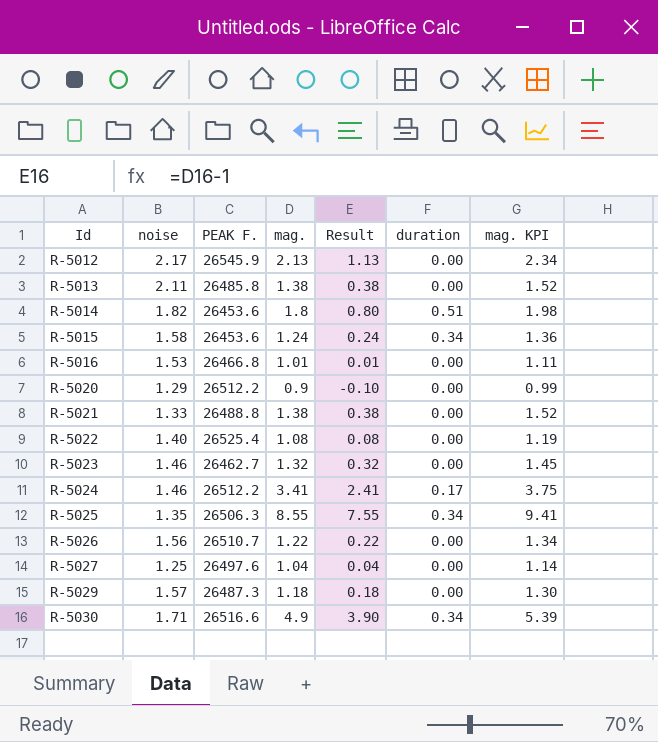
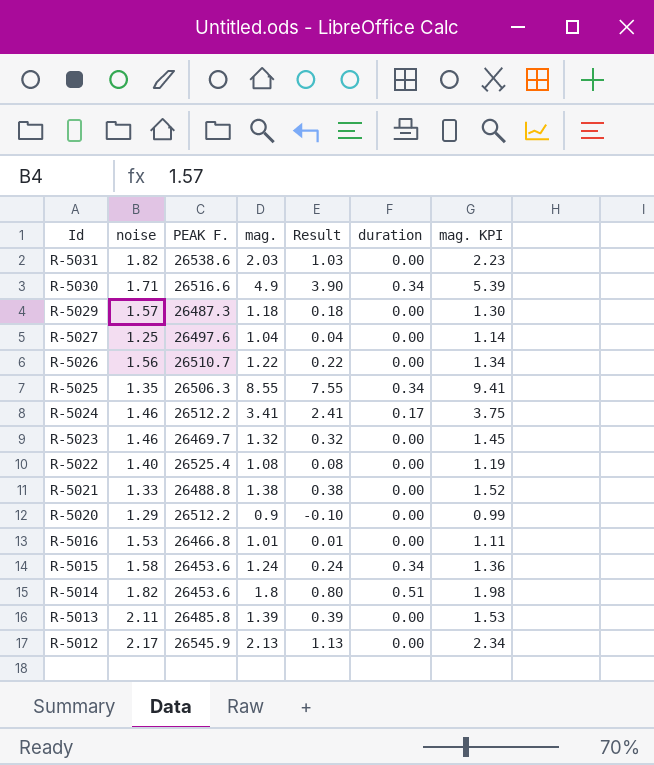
row order: Id ascending -> Id descending
row R-5031: none -> 1.82 | 26538.6 | 2.03 | 1.03 | 0.00 | 2.23
R-5023 | PEAK F.: 26462.7 -> 26469.7
R-5013 | mag.: 1.38 -> 1.39
R-5013 | Result: 0.38 -> 0.39
R-5013 | mag. KPI: 1.52 -> 1.53

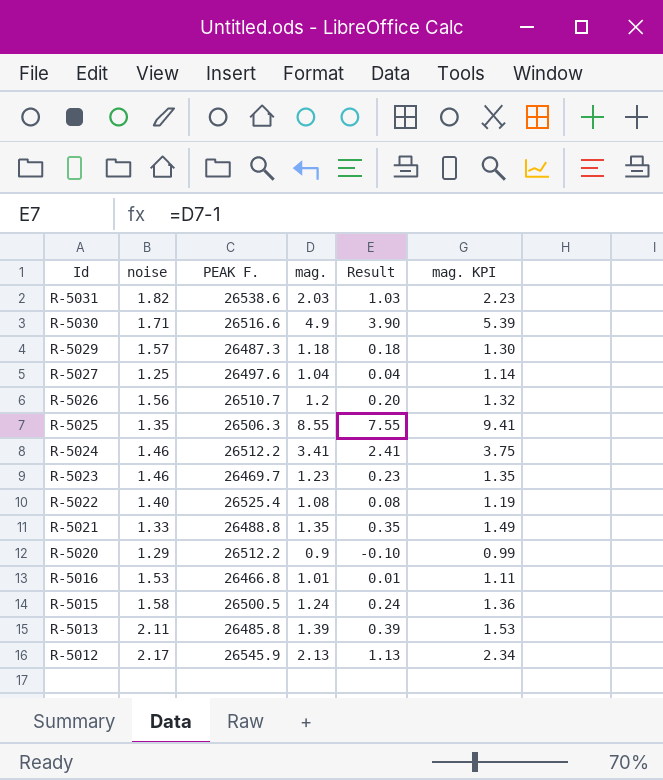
column duration | position: 6 -> none
row R-5014: 1.82 | 26453.6 | 1.8 | 0.80 | 0.51 | 1.98 -> none
R-5026 | mag.: 1.22 -> 1.2
R-5026 | Result: 0.22 -> 0.20
R-5026 | mag. KPI: 1.34 -> 1.32
R-5023 | mag.: 1.32 -> 1.23
R-5023 | Result: 0.32 -> 0.23
R-5023 | mag. KPI: 1.45 -> 1.35
R-5021 | mag.: 1.38 -> 1.35
R-5021 | Result: 0.38 -> 0.35
R-5021 | mag. KPI: 1.52 -> 1.49
R-5015 | PEAK F.: 26453.6 -> 26500.5

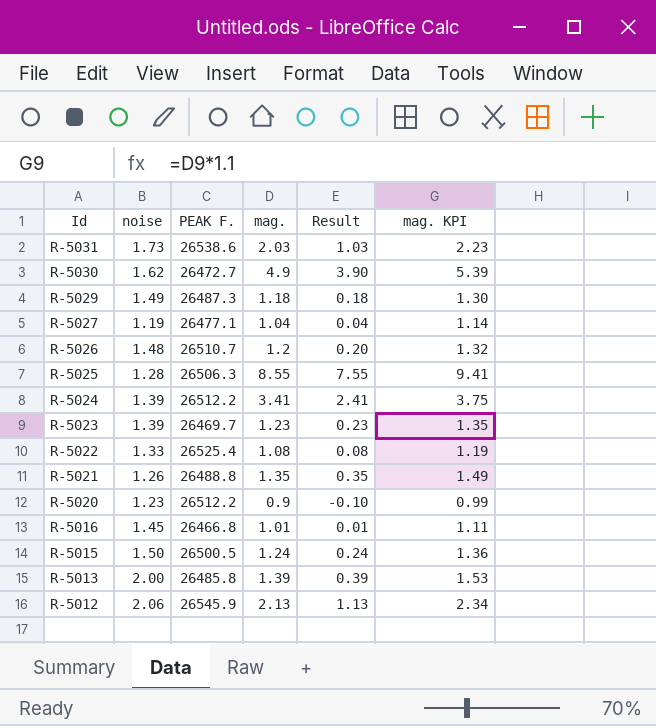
R-5031 | noise: 1.82 -> 1.73
R-5030 | noise: 1.71 -> 1.62
R-5030 | PEAK F.: 26516.6 -> 26472.7
R-5029 | noise: 1.57 -> 1.49
R-5027 | noise: 1.25 -> 1.19
R-5027 | PEAK F.: 26497.6 -> 26477.1
R-5026 | noise: 1.56 -> 1.48
R-5025 | noise: 1.35 -> 1.28
R-5024 | noise: 1.46 -> 1.39
R-5023 | noise: 1.46 -> 1.39
R-5022 | noise: 1.40 -> 1.33
R-5021 | noise: 1.33 -> 1.26
R-5020 | noise: 1.29 -> 1.23
R-5016 | noise: 1.53 -> 1.45
R-5015 | noise: 1.58 -> 1.50
R-5013 | noise: 2.11 -> 2.00
R-5012 | noise: 2.17 -> 2.06

